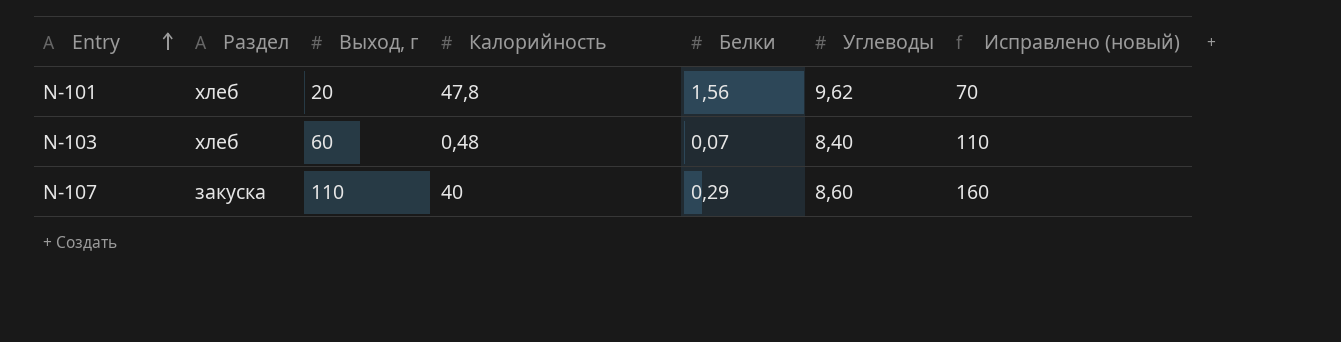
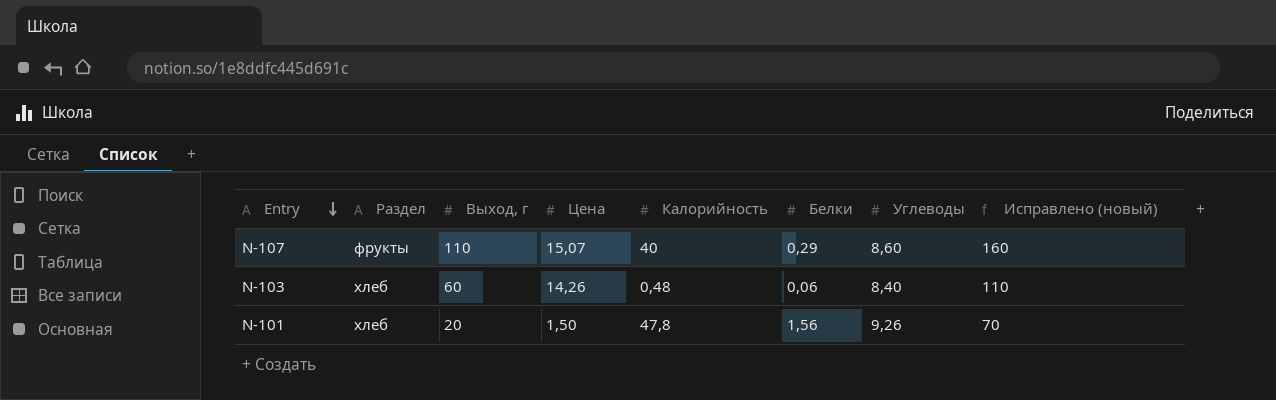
row order: Entry ascending -> Entry descending
column Цена | position: none -> 4
N-107 | Раздел: закуска -> фрукты
N-103 | Белки: 0,07 -> 0,06
N-101 | Углеводы: 9,62 -> 9,26

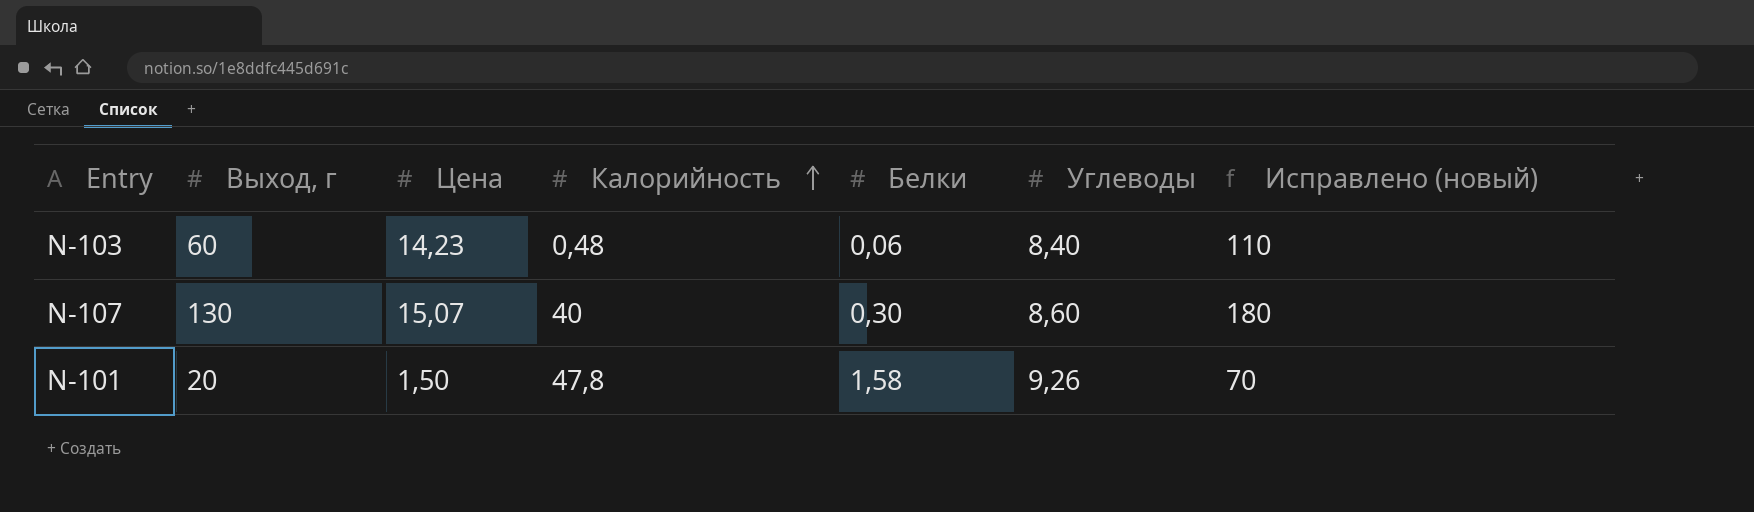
row order: Entry descending -> Калорийность ascending
column Раздел | position: 2 -> none
N-103 | Цена: 14,26 -> 14,23
N-107 | Выход, г: 110 -> 130
N-107 | Белки: 0,29 -> 0,30
N-107 | Исправлено (новый): 160 -> 180
N-101 | Белки: 1,56 -> 1,58

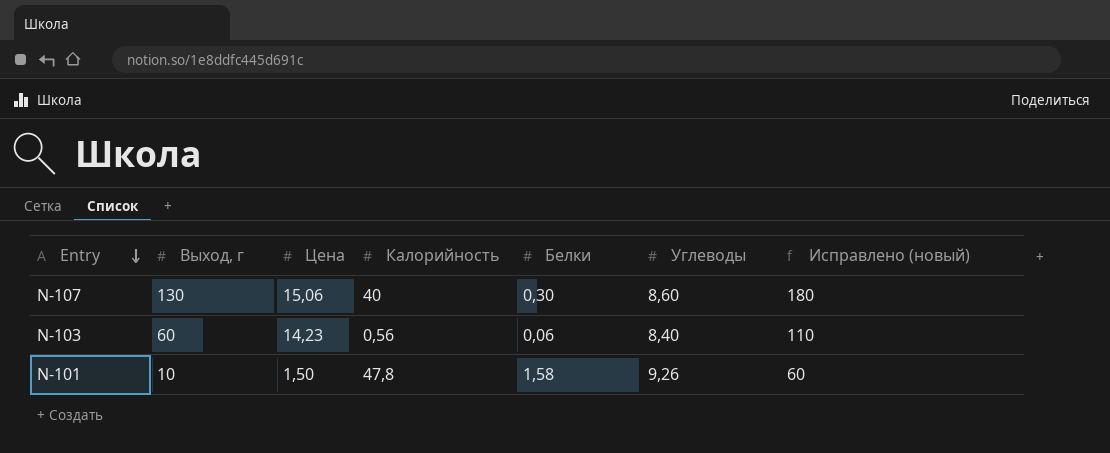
row order: Калорийность ascending -> Entry descending
N-107 | Цена: 15,07 -> 15,06
N-103 | Калорийность: 0,48 -> 0,56
N-101 | Выход, г: 20 -> 10
N-101 | Исправлено (новый): 70 -> 60

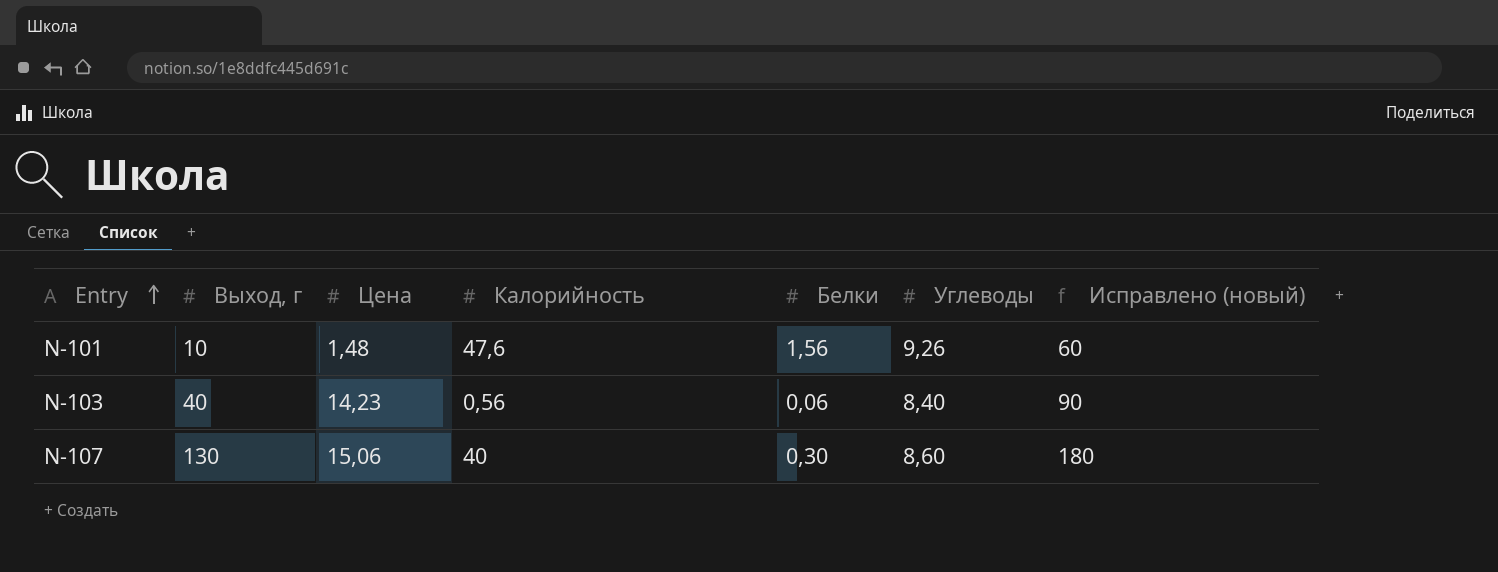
row order: Entry descending -> Entry ascending
N-101 | Цена: 1,50 -> 1,48
N-101 | Калорийность: 47,8 -> 47,6
N-101 | Белки: 1,58 -> 1,56
N-103 | Выход, г: 60 -> 40
N-103 | Исправлено (новый): 110 -> 90

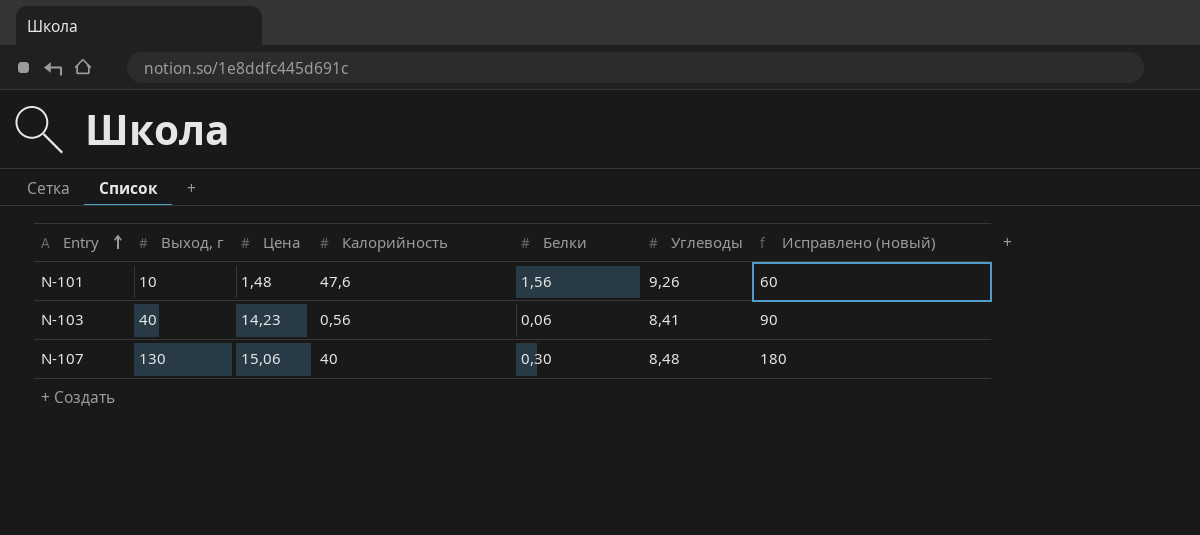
N-103 | Углеводы: 8,40 -> 8,41
N-107 | Углеводы: 8,60 -> 8,48

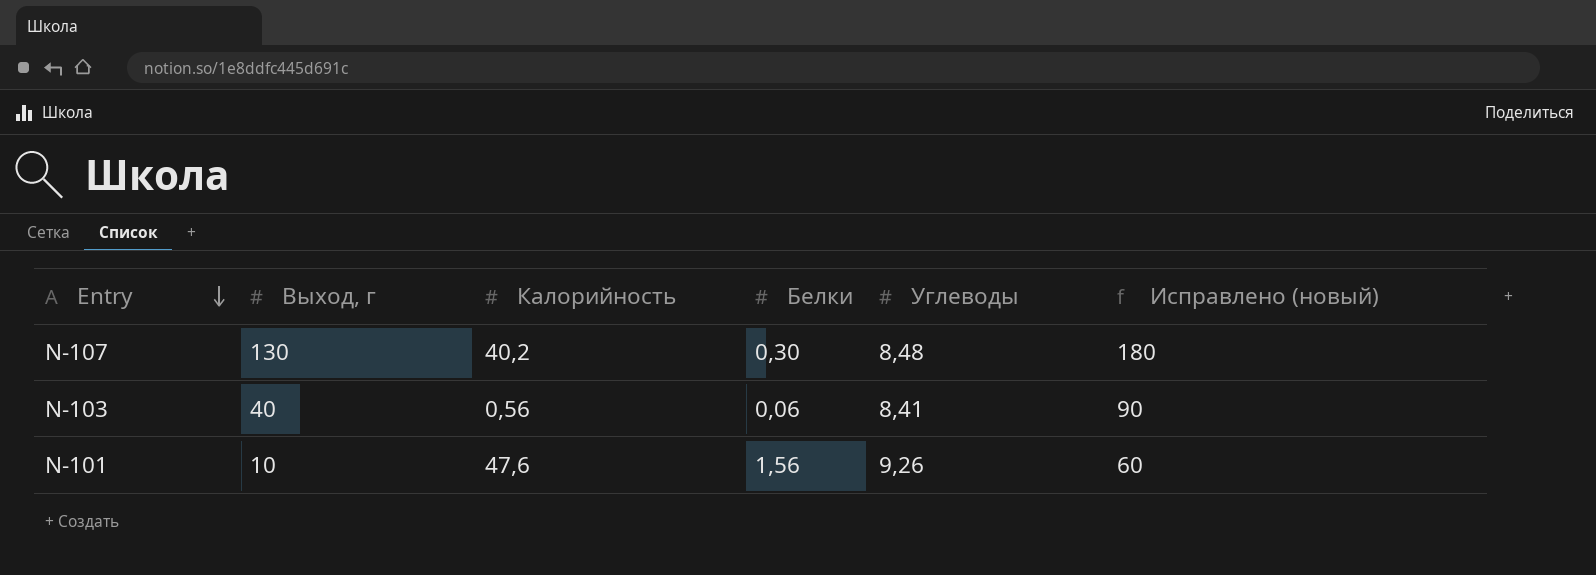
row order: Entry ascending -> Entry descending
column Цена | position: 3 -> none
N-107 | Калорийность: 40 -> 40,2

